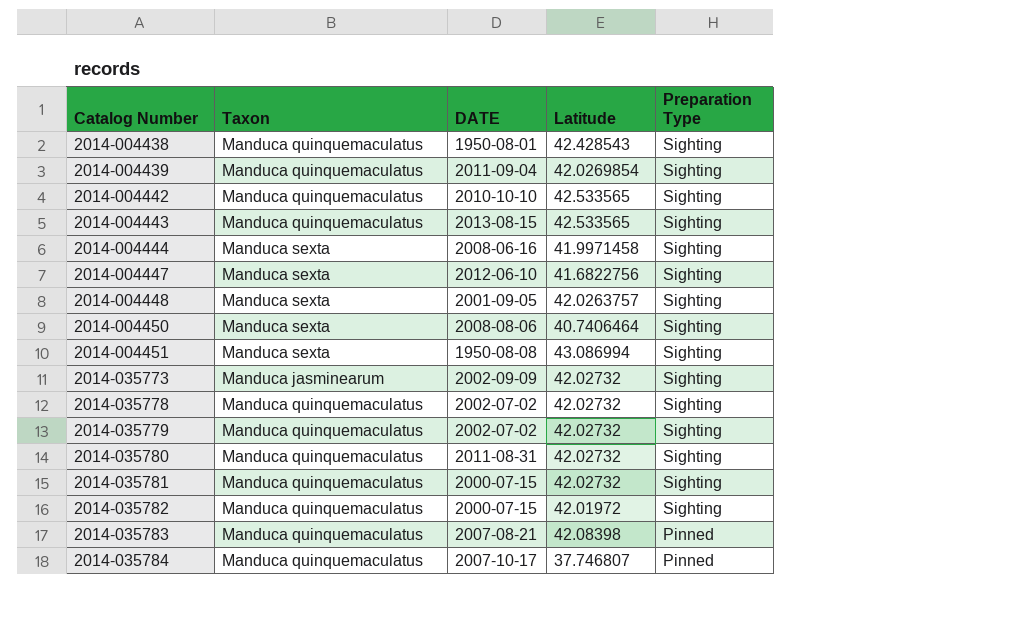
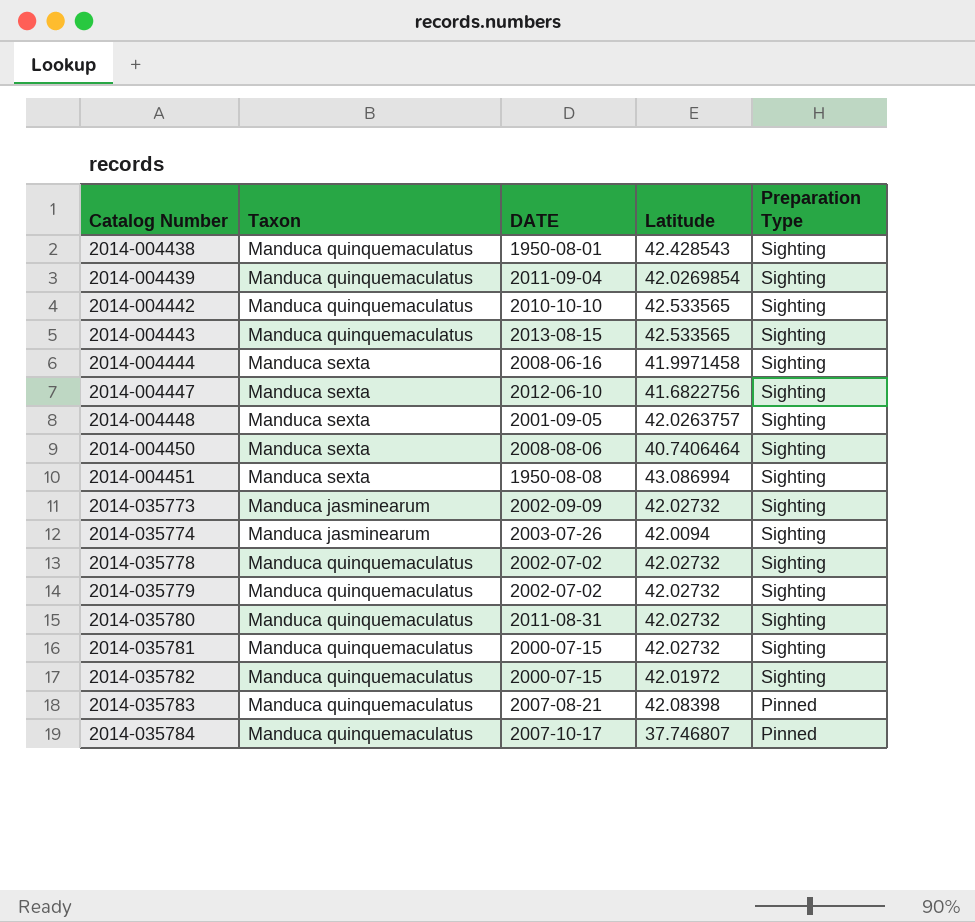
row 2014-035774: none -> Manduca jasminearum | 2003-07-26 | 42.0094 | Sighting

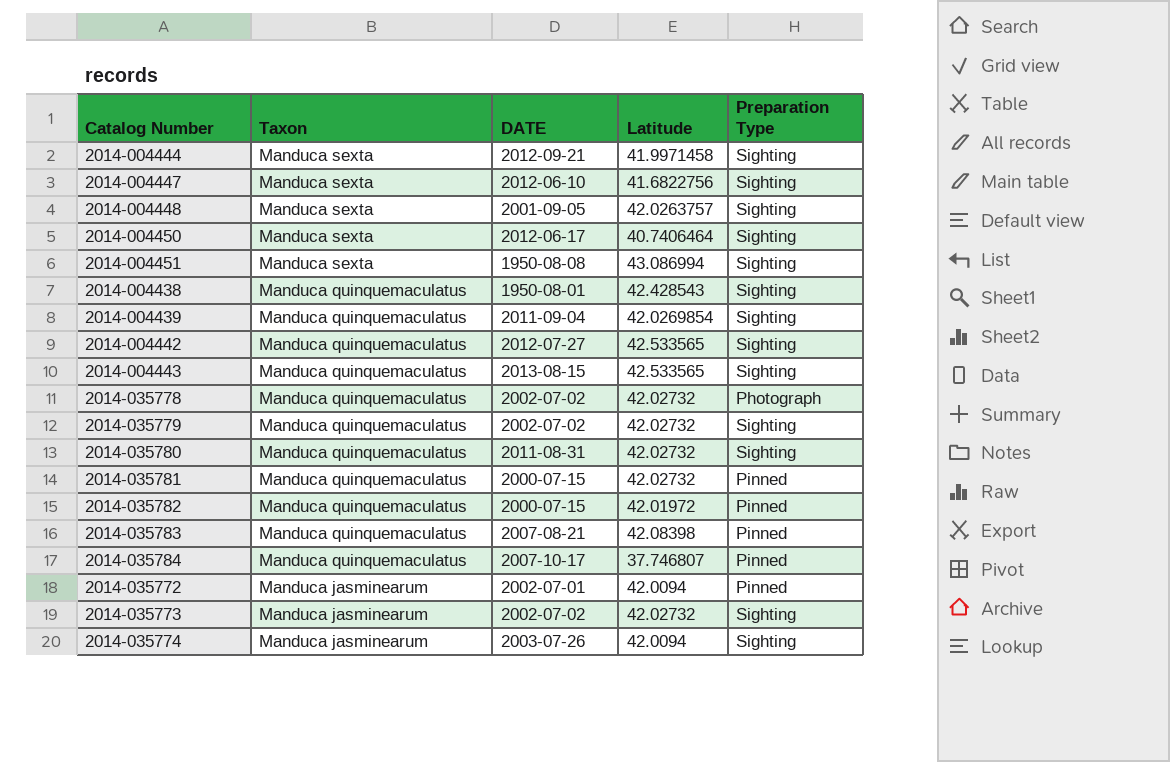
row order: Catalog Number ascending -> Taxon descending
2014-004444 | DATE: 2008-06-16 -> 2012-09-21
2014-004450 | DATE: 2008-08-06 -> 2012-06-17
2014-004442 | DATE: 2010-10-10 -> 2012-07-27
2014-035778 | Preparation Type: Sighting -> Photograph
2014-035781 | Preparation Type: Sighting -> Pinned
2014-035782 | Preparation Type: Sighting -> Pinned
row 2014-035772: none -> Manduca jasminearum | 2002-07-01 | 42.0094 | Pinned
2014-035773 | DATE: 2002-09-09 -> 2002-07-02

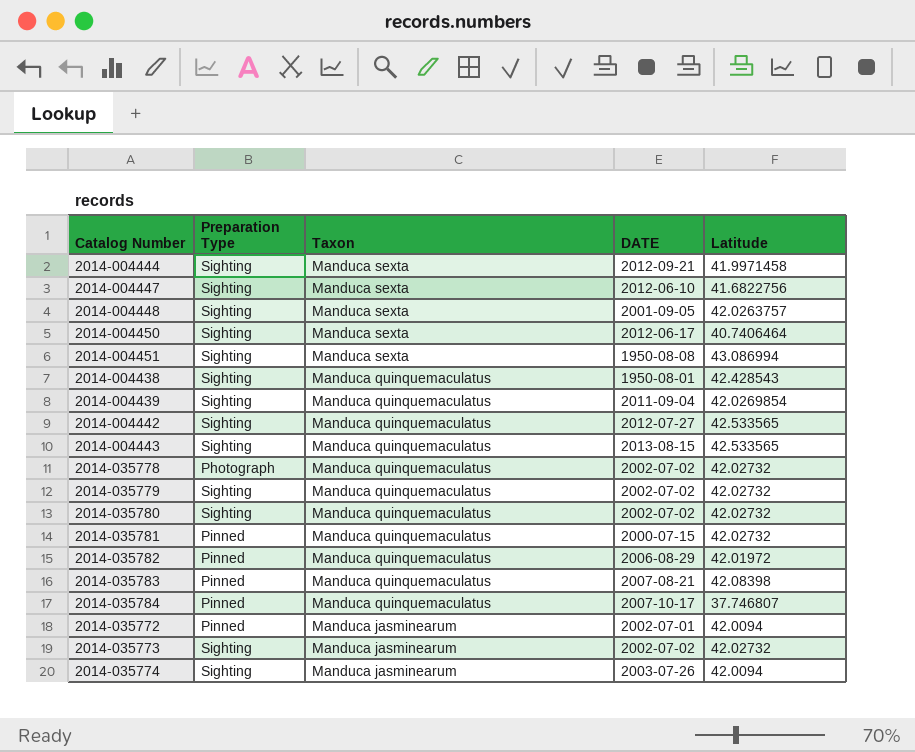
column Preparation Type | position: 5 -> 2
2014-035780 | DATE: 2011-08-31 -> 2002-07-02
2014-035782 | DATE: 2000-07-15 -> 2006-08-29

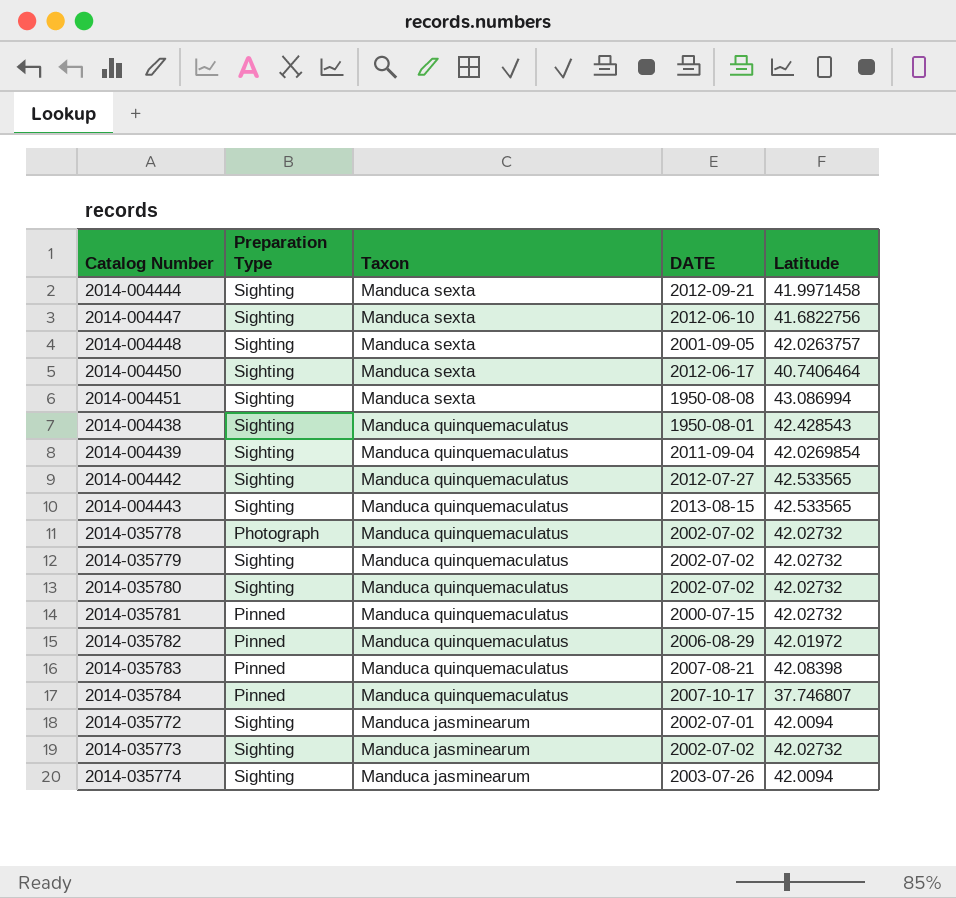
2014-035772 | Preparation Type: Pinned -> Sighting

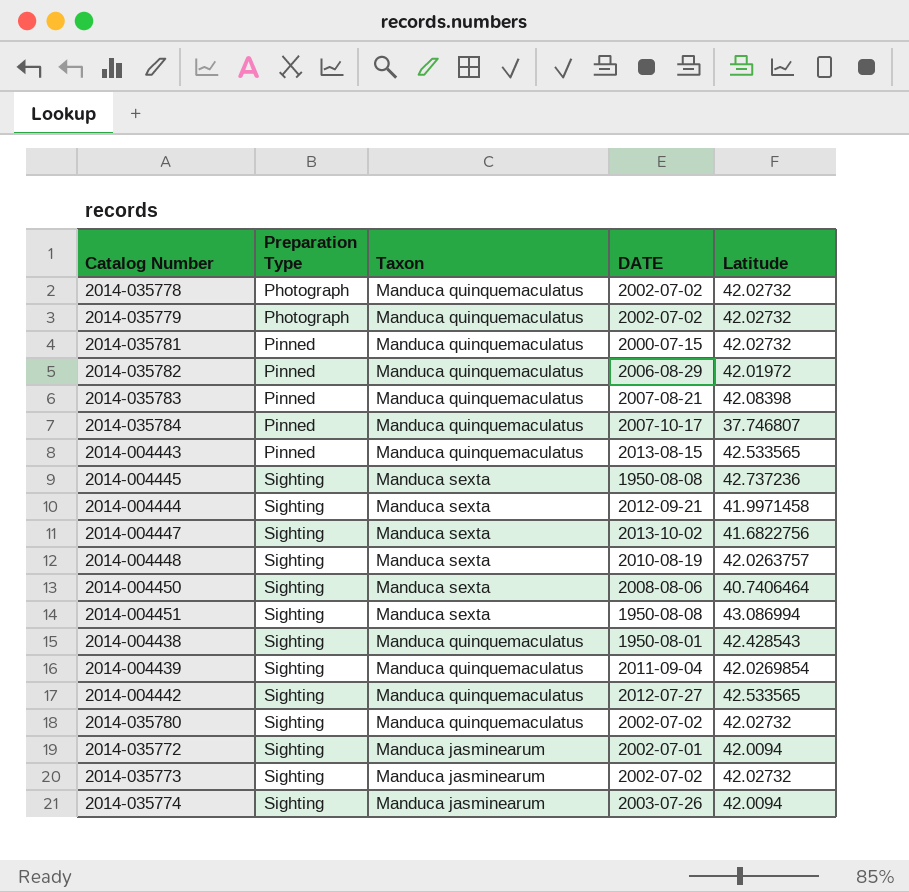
row order: Taxon descending -> Preparation Type ascending
2014-035779 | Preparation Type: Sighting -> Photograph
2014-004443 | Preparation Type: Sighting -> Pinned
row 2014-004445: none -> Sighting | Manduca sexta | 1950-08-08 | 42.737236
2014-004447 | DATE: 2012-06-10 -> 2013-10-02
2014-004448 | DATE: 2001-09-05 -> 2010-08-19
2014-004450 | DATE: 2012-06-17 -> 2008-08-06

